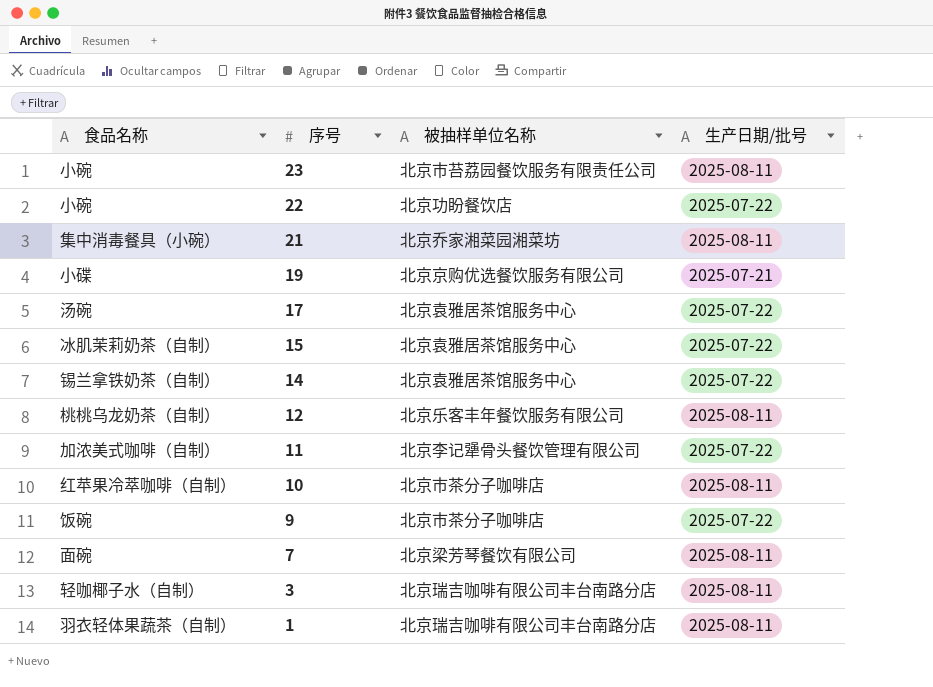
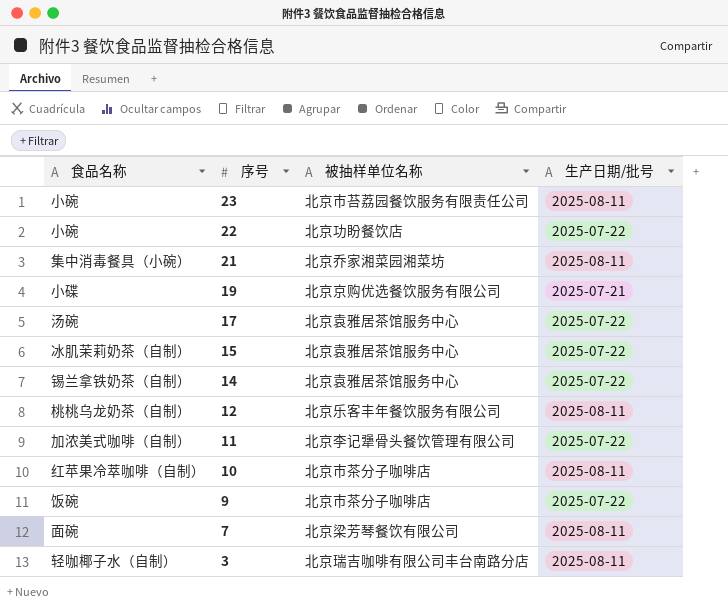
row 1: 羽衣轻体果蔬茶（自制） | 北京瑞吉咖啡有限公司丰台南路分店 | 2025-08-11 -> none

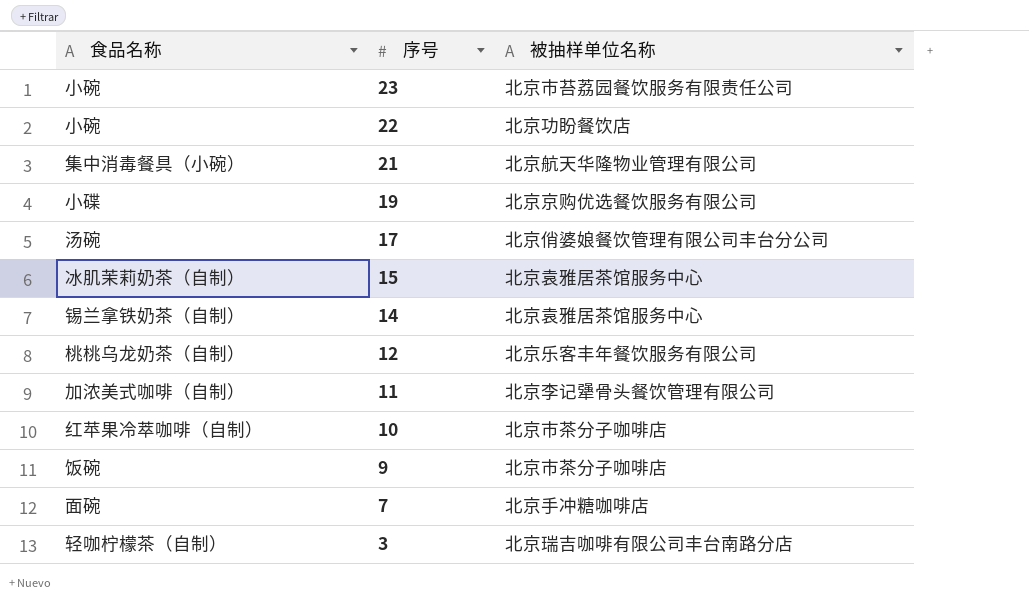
column 生产日期/批号 | position: 4 -> none
21 | 被抽样单位名称: 北京乔家湘菜园湘菜坊 -> 北京航天华隆物业管理有限公司
17 | 被抽样单位名称: 北京袁雅居茶馆服务中心 -> 北京俏婆娘餐饮管理有限公司丰台分公司
7 | 被抽样单位名称: 北京梁芳琴餐饮有限公司 -> 北京手冲糖咖啡店
3 | 食品名称: 轻咖椰子水（自制） -> 轻咖柠檬茶（自制）

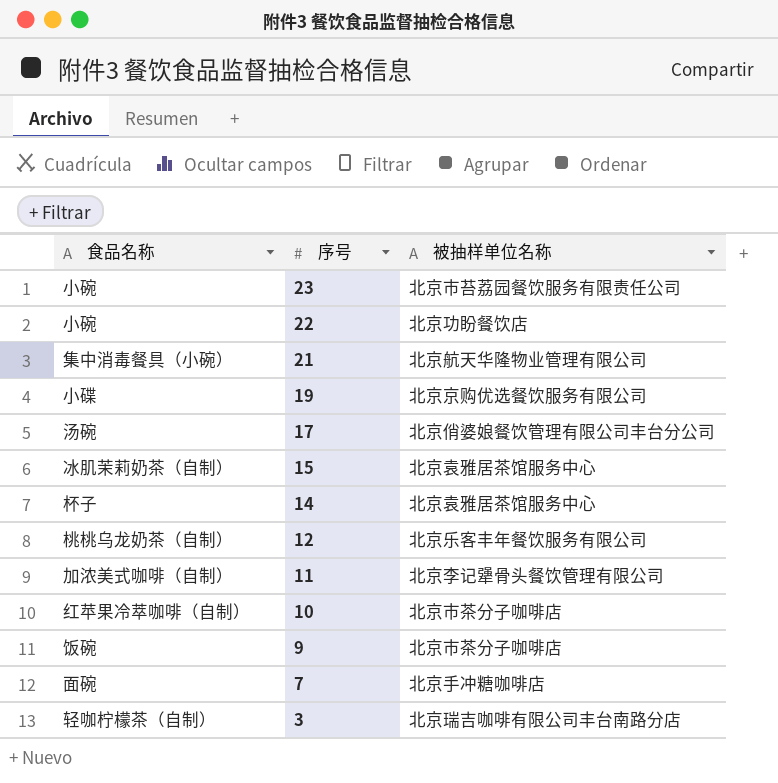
14 | 食品名称: 锡兰拿铁奶茶（自制） -> 杯子

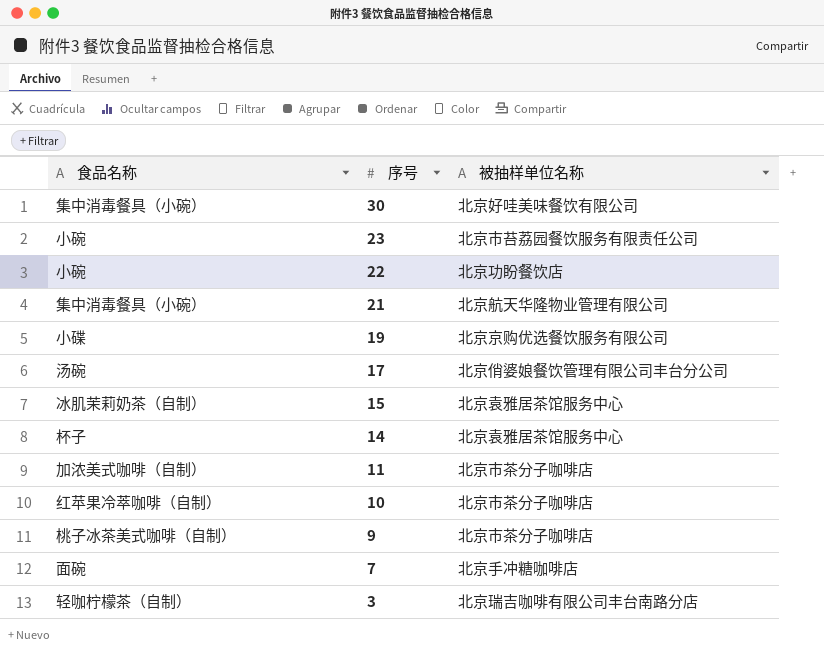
row 12: 桃桃乌龙奶茶（自制） | 北京乐客丰年餐饮服务有限公司 -> none
row 30: none -> 集中消毒餐具（小碗） | 北京好哇美味餐饮有限公司
11 | 被抽样单位名称: 北京李记犟骨头餐饮管理有限公司 -> 北京市茶分子咖啡店
9 | 食品名称: 饭碗 -> 桃子冰茶美式咖啡（自制）

